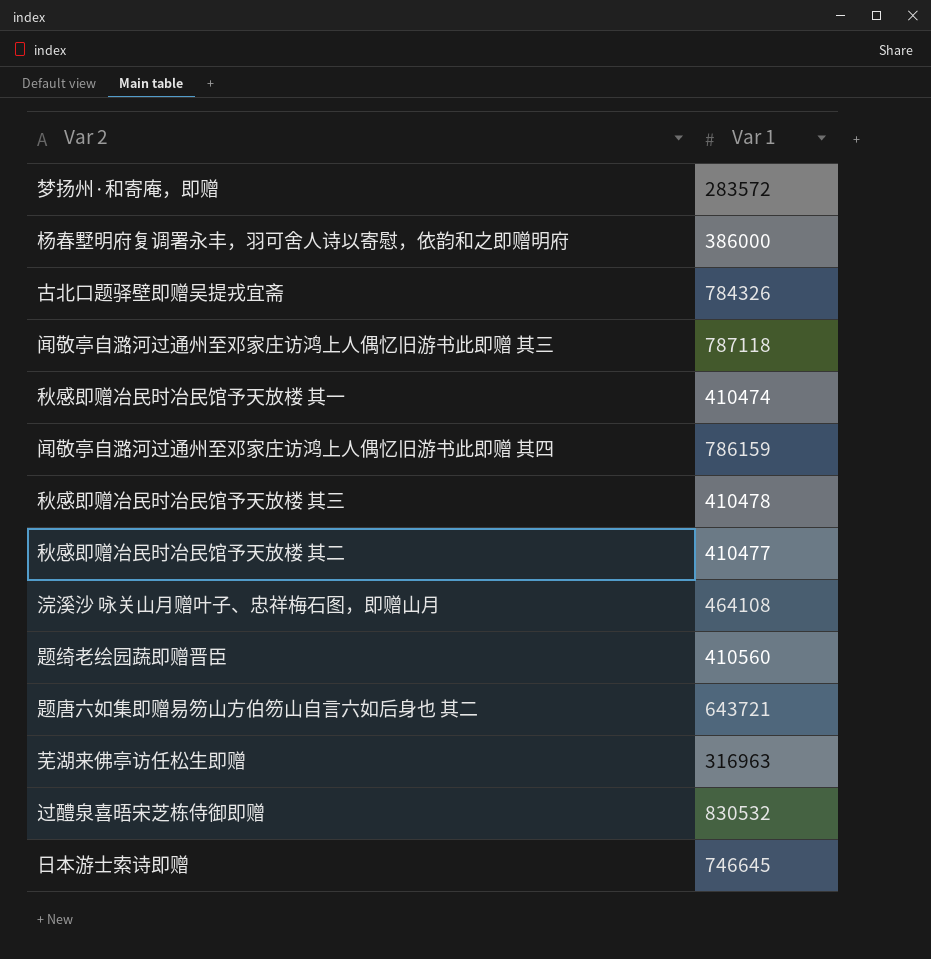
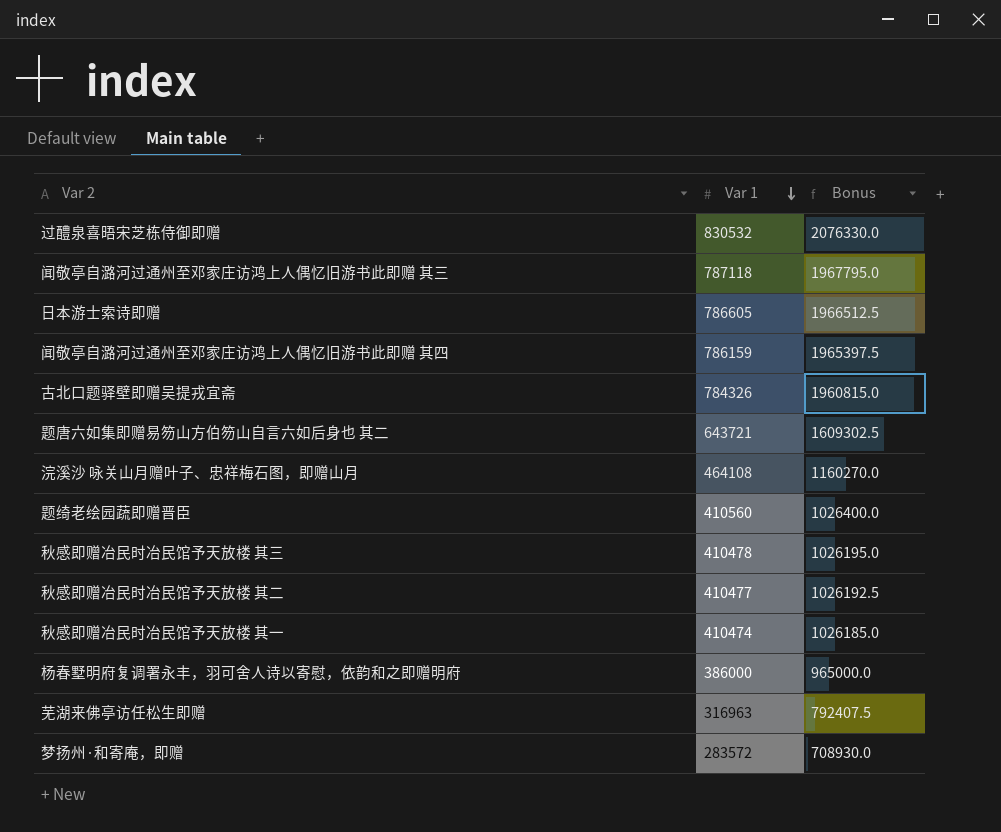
row order: none -> Var 1 descending
column Bonus | formula: none -> [Var 1] * 2.5
日本游士索诗即赠 | Var 1: 746645 -> 786605

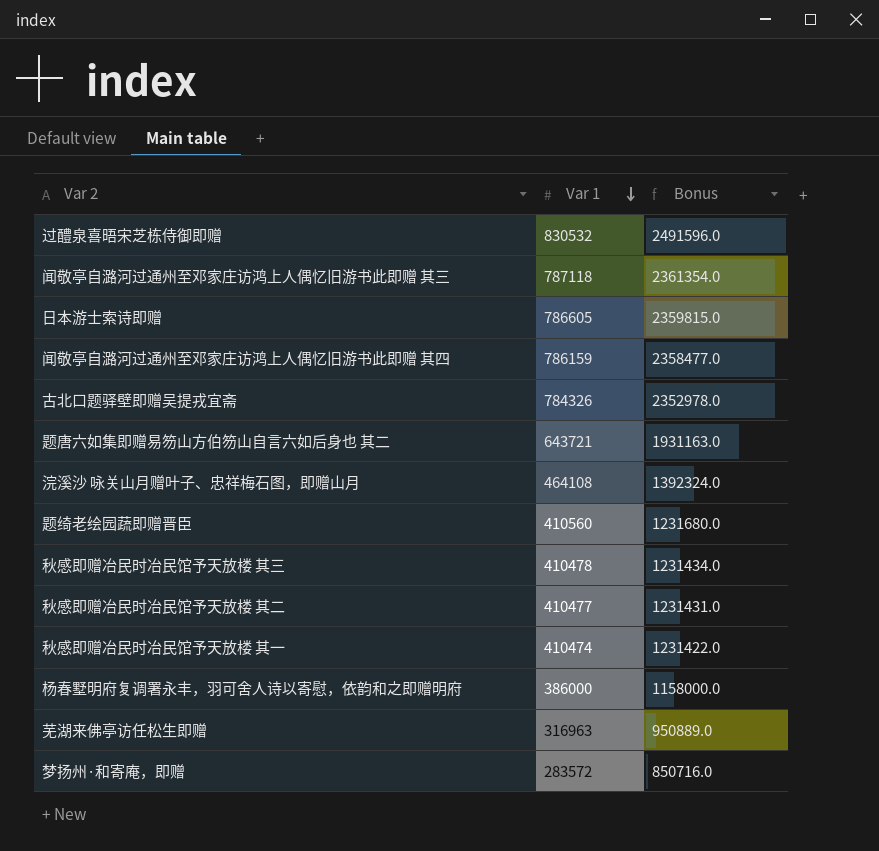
column Bonus | formula: [Var 1] * 2.5 -> [Var 1] * 3

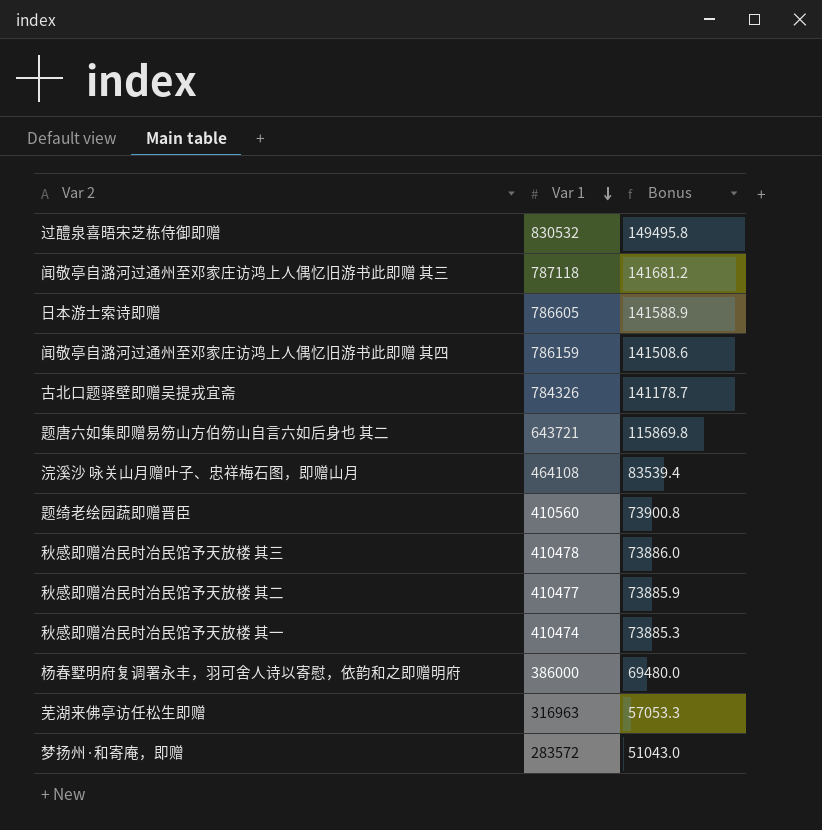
column Bonus | formula: [Var 1] * 3 -> [Var 1] * 0.18

